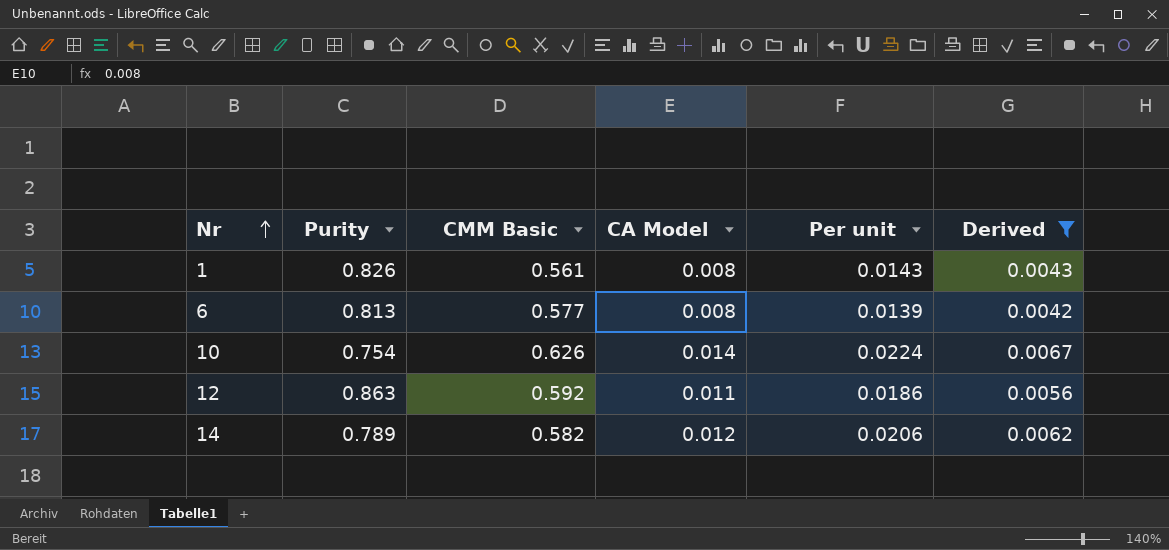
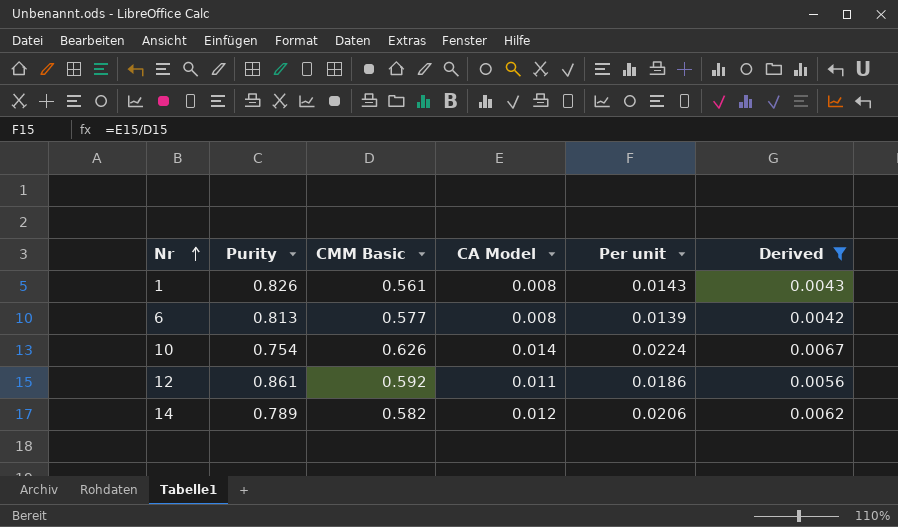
12 | Purity: 0.863 -> 0.861

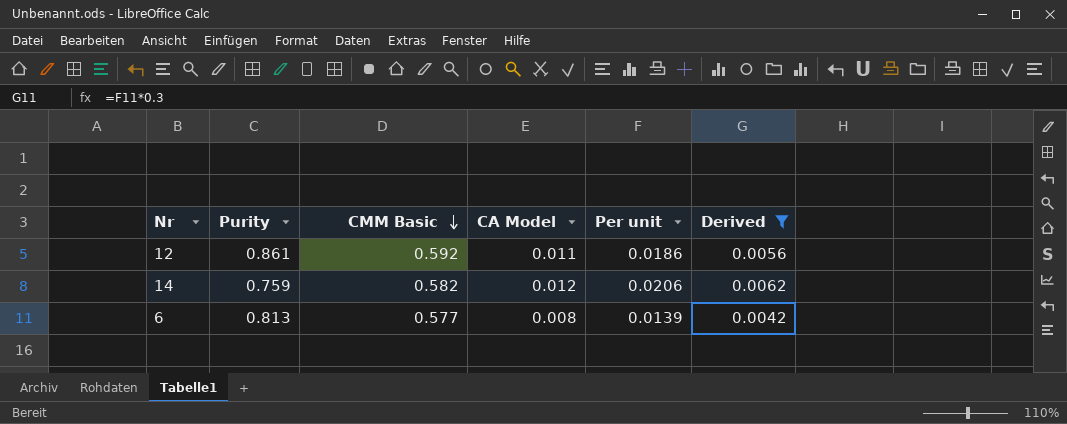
row order: Nr ascending -> CMM Basic descending
row 1: 0.826 | 0.561 | 0.008 | 0.0143 | 0.0043 -> none
row 10: 0.754 | 0.626 | 0.014 | 0.0224 | 0.0067 -> none
14 | Purity: 0.789 -> 0.759

